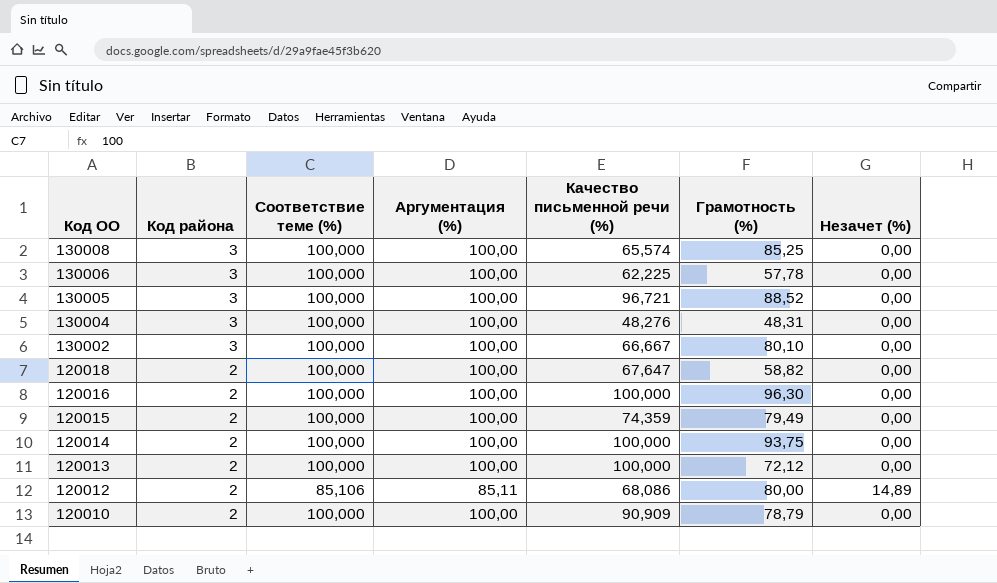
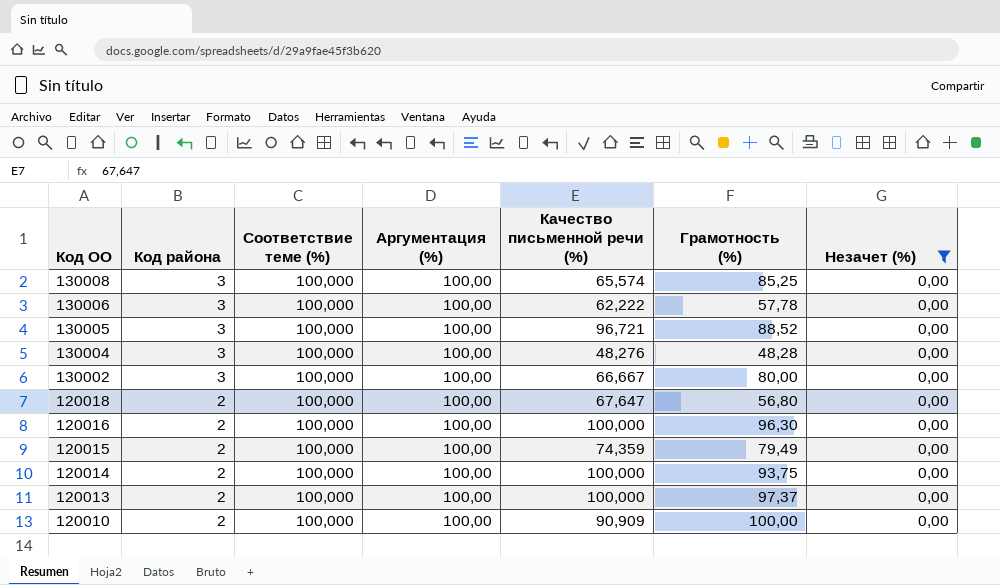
filter: none -> Незачет (%) = 0,00
130006 | Качество письменной речи (%): 62,225 -> 62,222
130004 | Грамотность (%): 48,31 -> 48,28
130002 | Грамотность (%): 80,10 -> 80,00
120018 | Грамотность (%): 58,82 -> 56,80
120013 | Грамотность (%): 72,12 -> 97,37
120010 | Грамотность (%): 78,79 -> 100,00

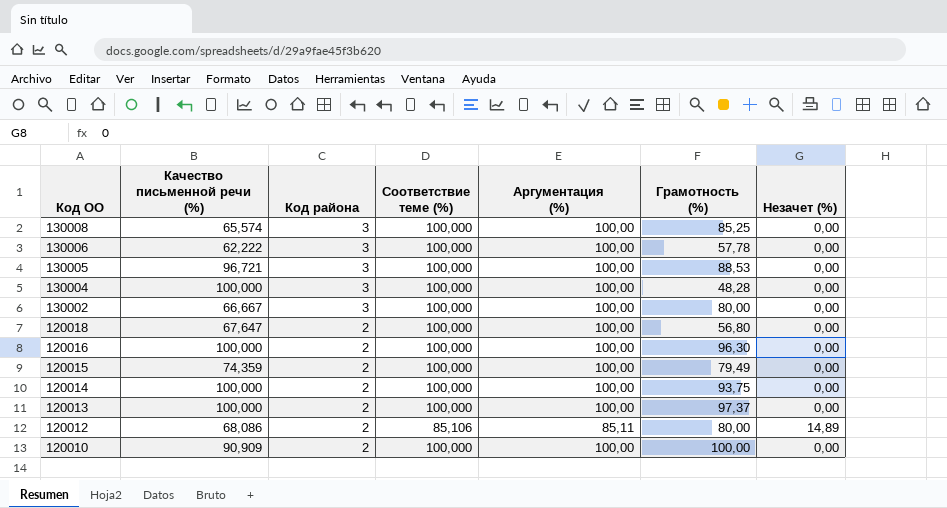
filter: Незачет (%) = 0,00 -> none
column Качество письменной речи (%) | position: 5 -> 2
130005 | Грамотность (%): 88,52 -> 88,53
130004 | Качество письменной речи (%): 48,276 -> 100,000

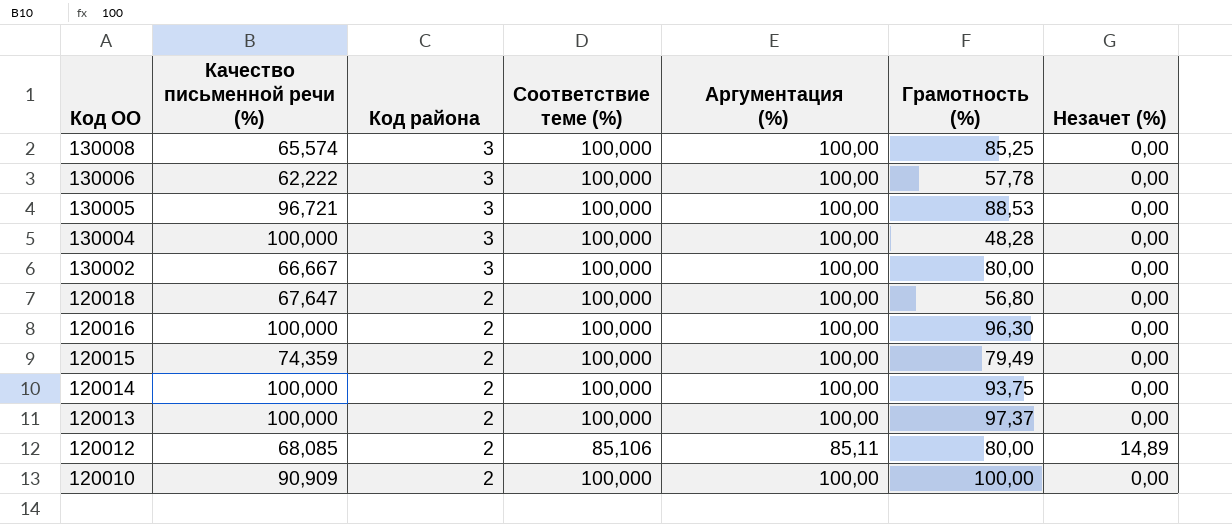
120012 | Качество письменной речи (%): 68,086 -> 68,085

